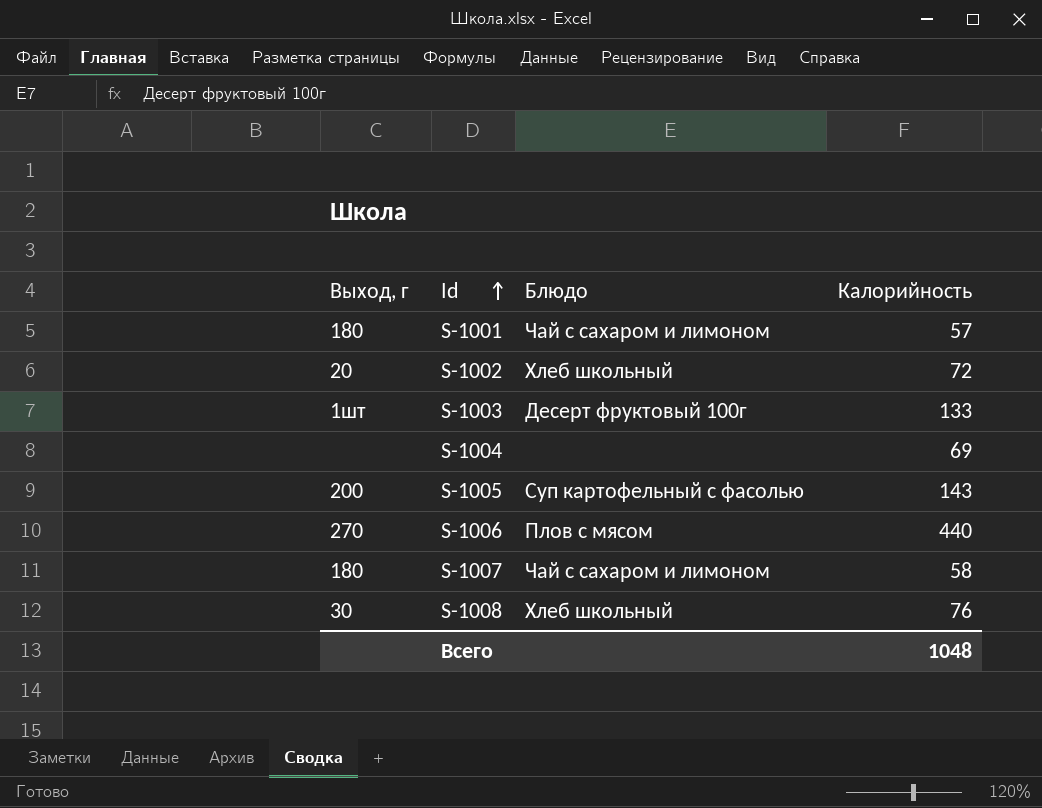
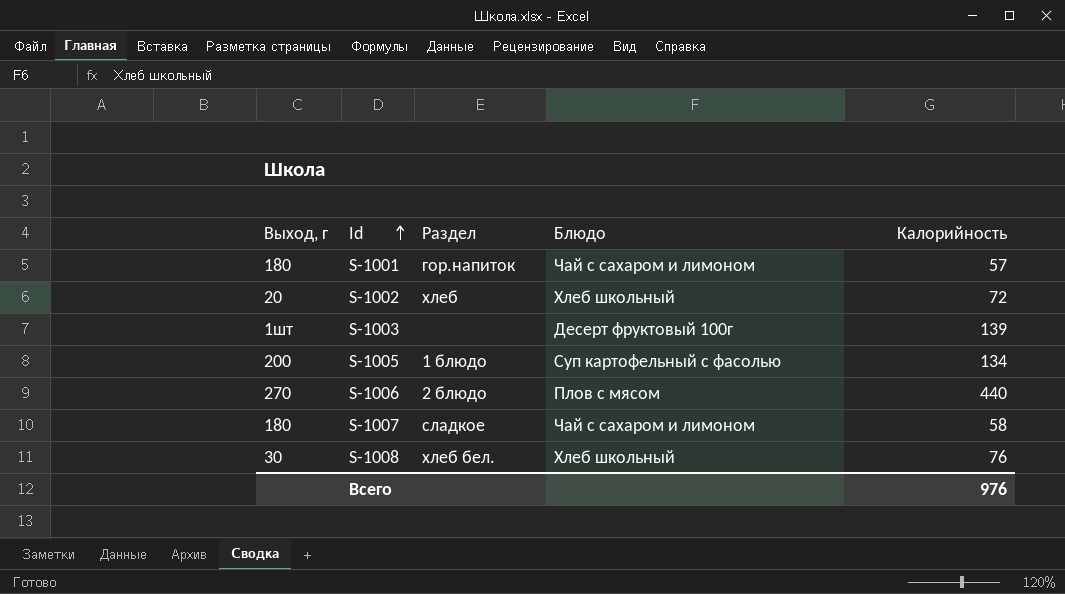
column Раздел | position: none -> 3
row S-1004: none | none | 69 -> none
S-1003 | Калорийность: 133 -> 139
S-1005 | Калорийность: 143 -> 134
Всего | Калорийность: 1048 -> 976

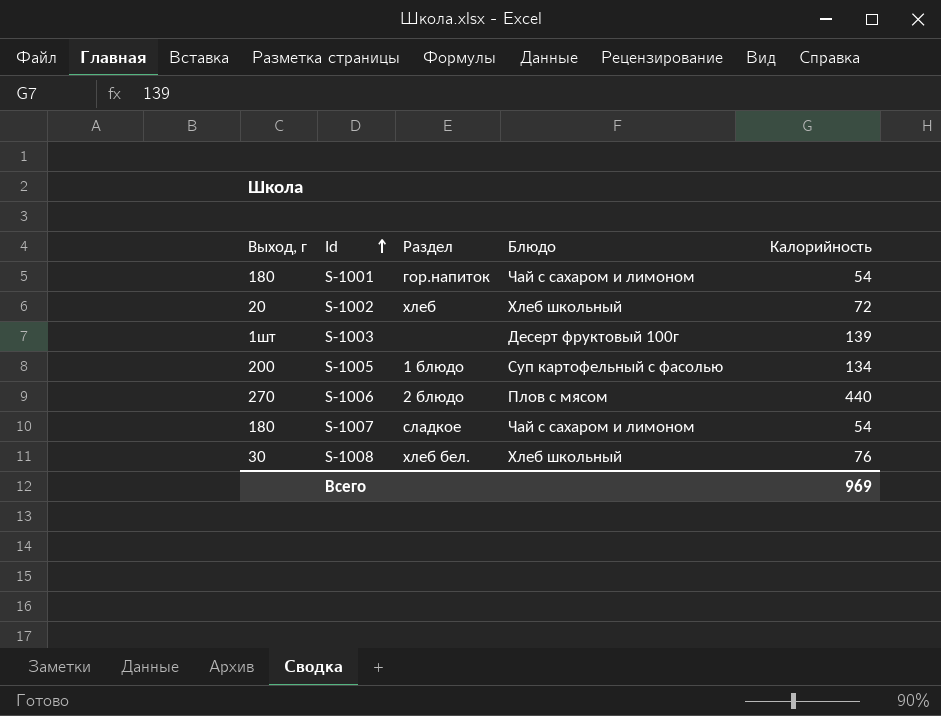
S-1001 | Калорийность: 57 -> 54
S-1007 | Калорийность: 58 -> 54
Всего | Калорийность: 976 -> 969

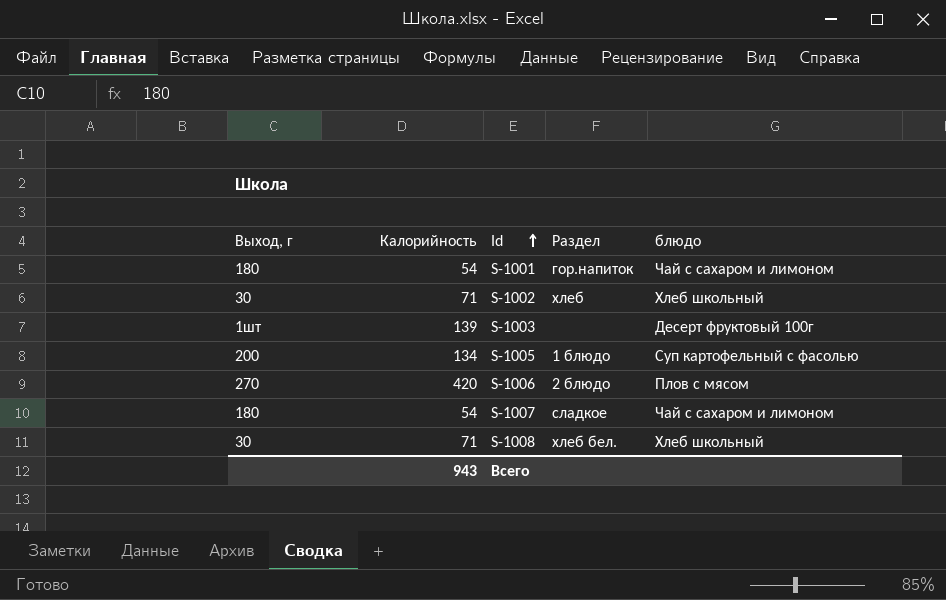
column Калорийность | position: 5 -> 2
column name: Блюдо -> блюдо
S-1002 | Выход, г: 20 -> 30
S-1002 | Калорийность: 72 -> 71
S-1006 | Калорийность: 440 -> 420
S-1008 | Калорийность: 76 -> 71
Всего | Калорийность: 969 -> 943

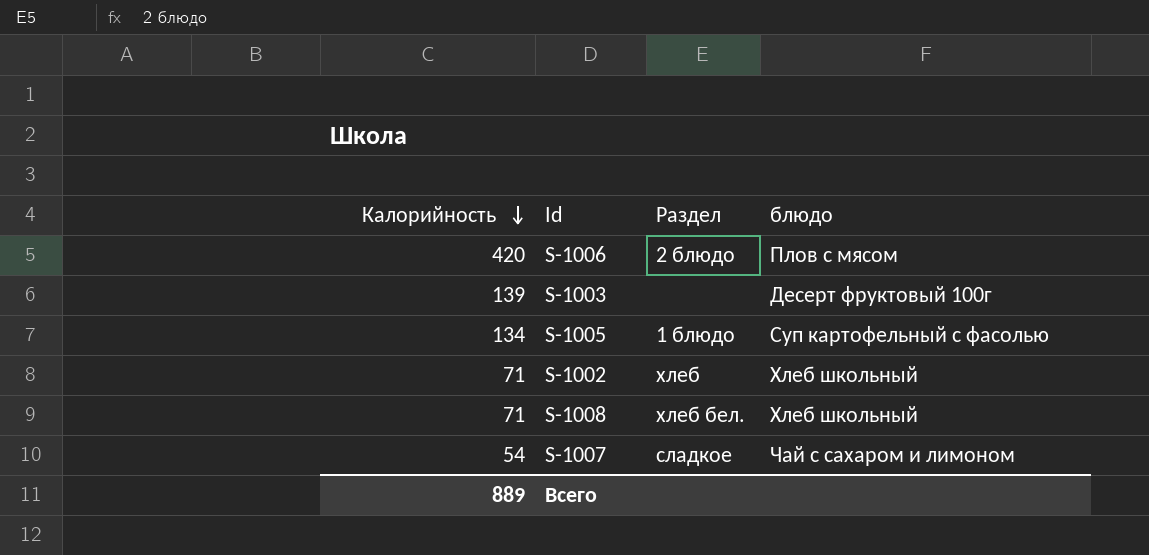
row order: Id ascending -> Калорийность descending
column Выход, г | position: 1 -> none
row S-1001: 180 | 54 | гор.напиток | Чай с сахаром и лимоном -> none
Всего | Калорийность: 943 -> 889

